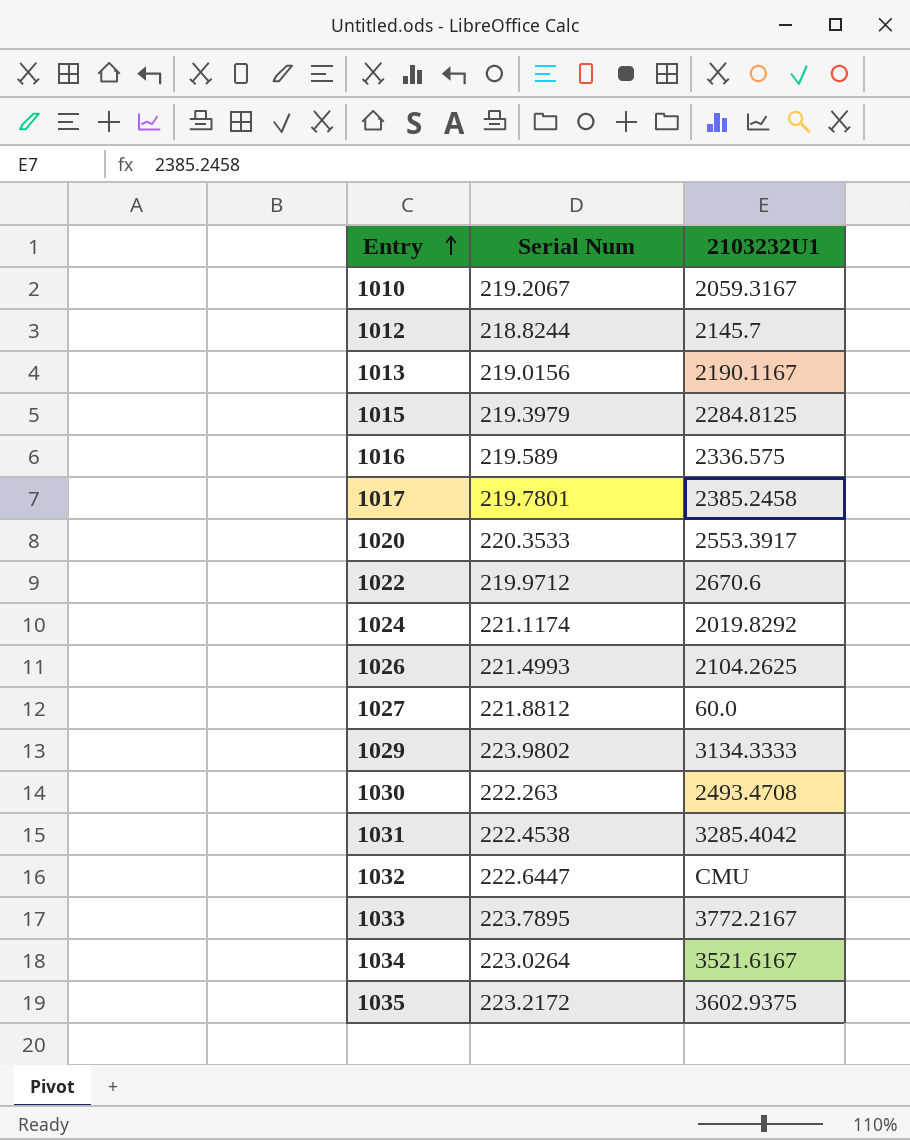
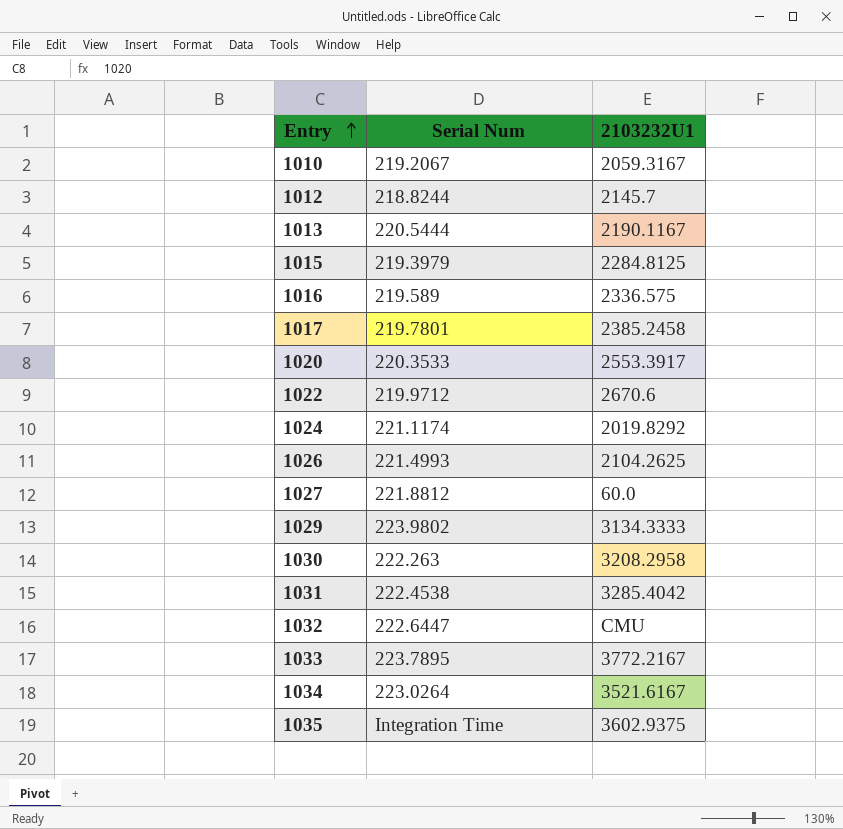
1013 | Serial Num: 219.0156 -> 220.5444
1030 | 2103232U1: 2493.4708 -> 3208.2958
1035 | Serial Num: 223.2172 -> Integration Time

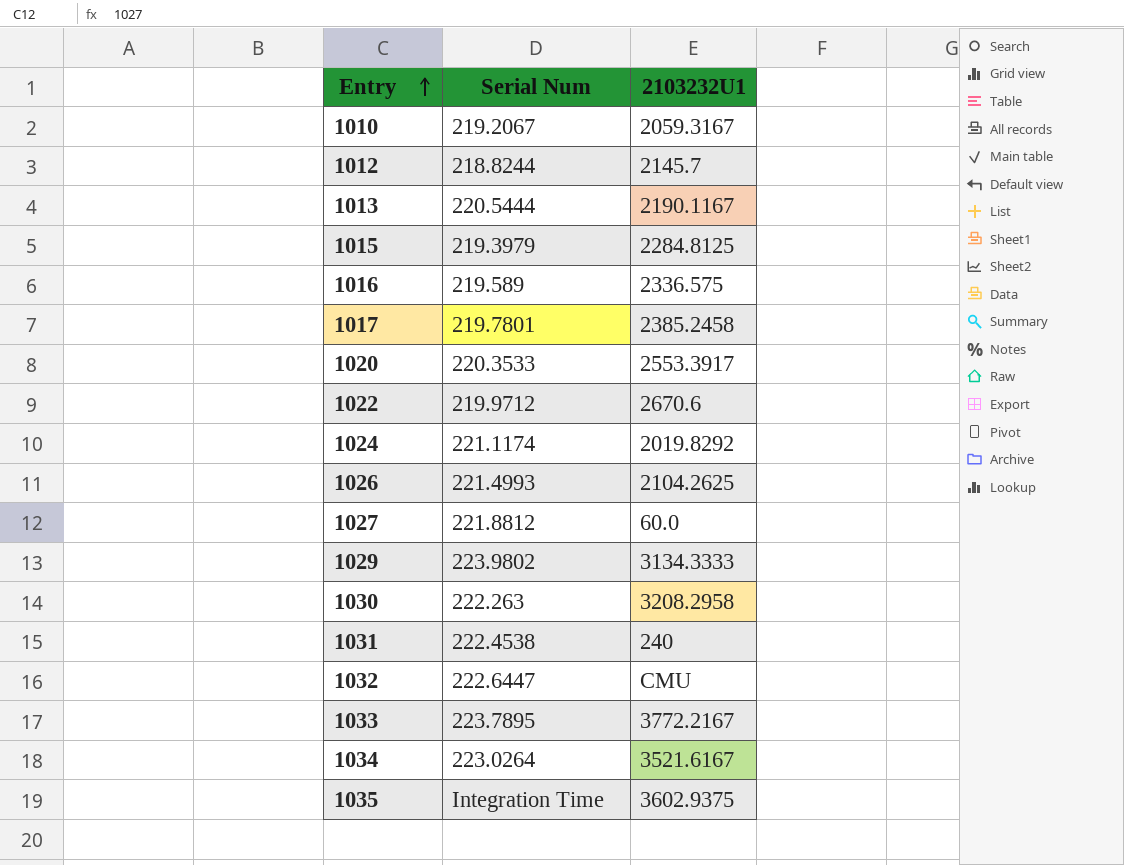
1031 | 2103232U1: 3285.4042 -> 240

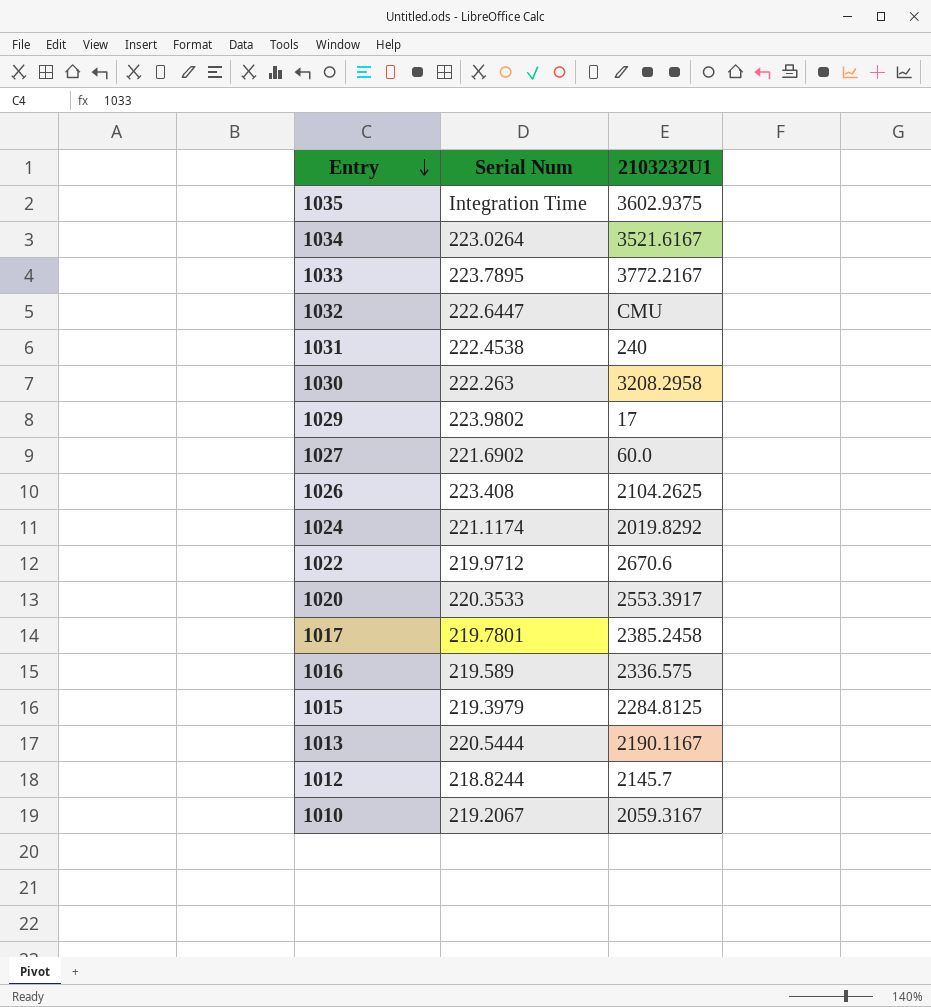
row order: Entry ascending -> Entry descending
1029 | 2103232U1: 3134.3333 -> 17
1027 | Serial Num: 221.8812 -> 221.6902
1026 | Serial Num: 221.4993 -> 223.408

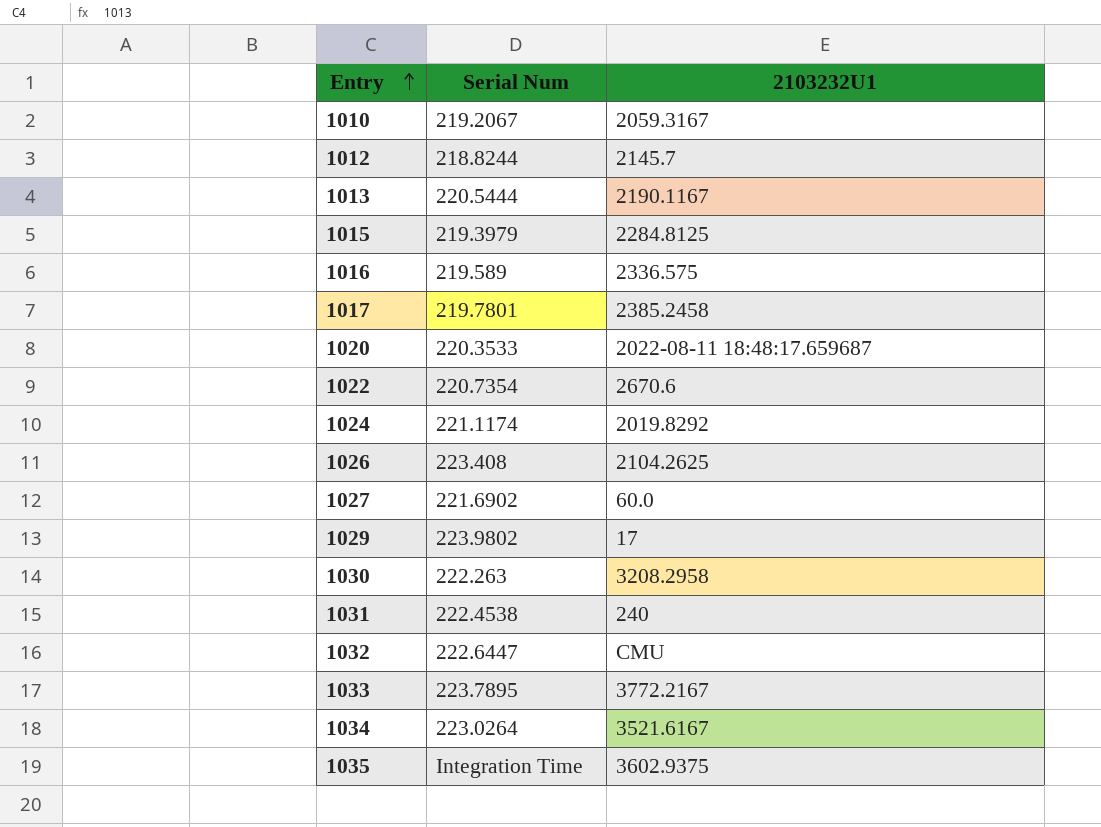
row order: Entry descending -> Entry ascending
1020 | 2103232U1: 2553.3917 -> 2022-08-11 18:48:17.659687
1022 | Serial Num: 219.9712 -> 220.7354

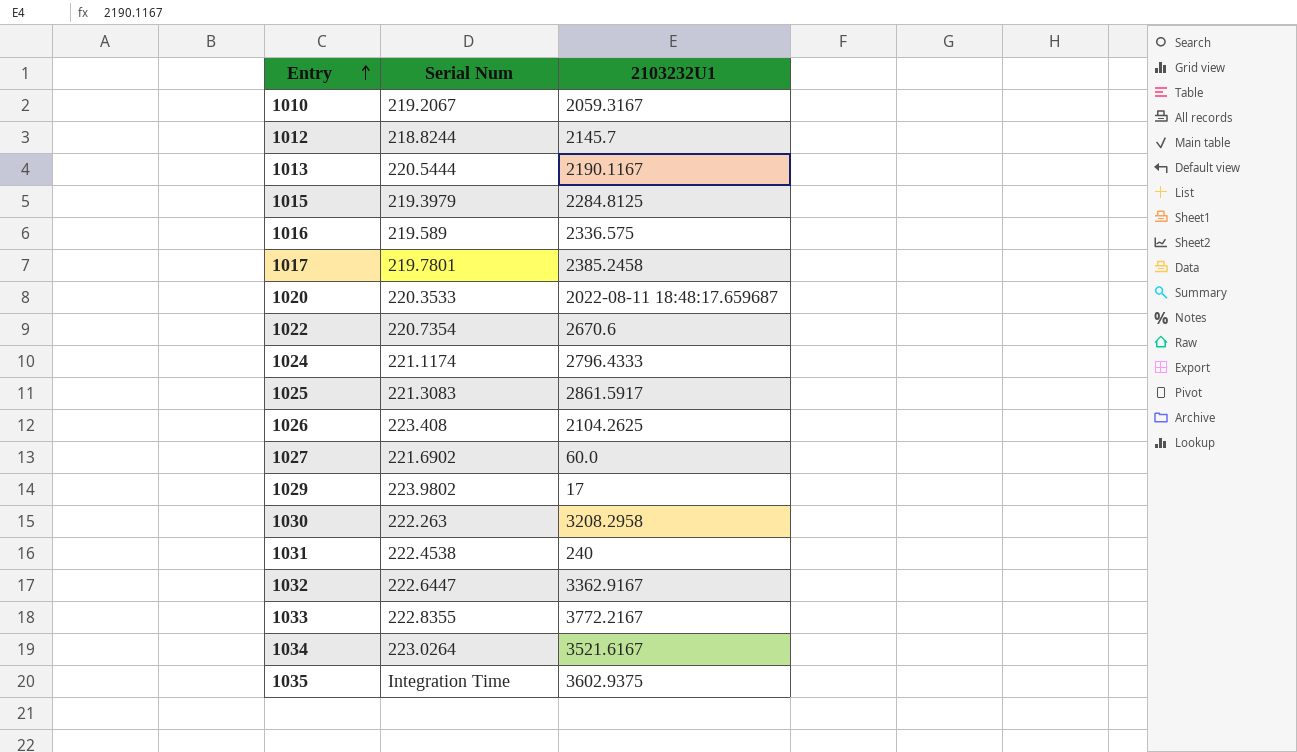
1024 | 2103232U1: 2019.8292 -> 2796.4333
row 1025: none -> 221.3083 | 2861.5917
1032 | 2103232U1: CMU -> 3362.9167
1033 | Serial Num: 223.7895 -> 222.8355

